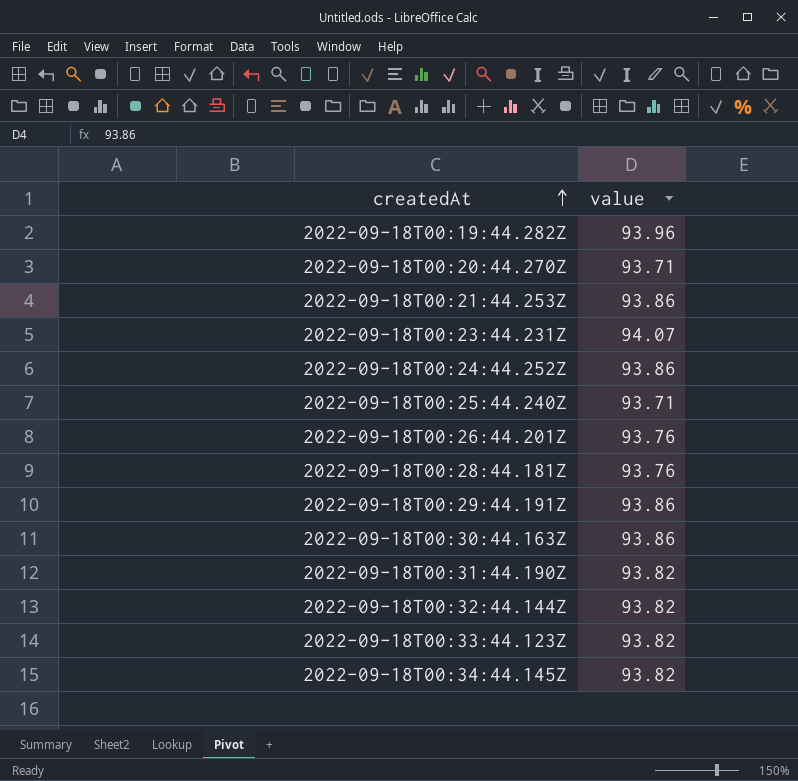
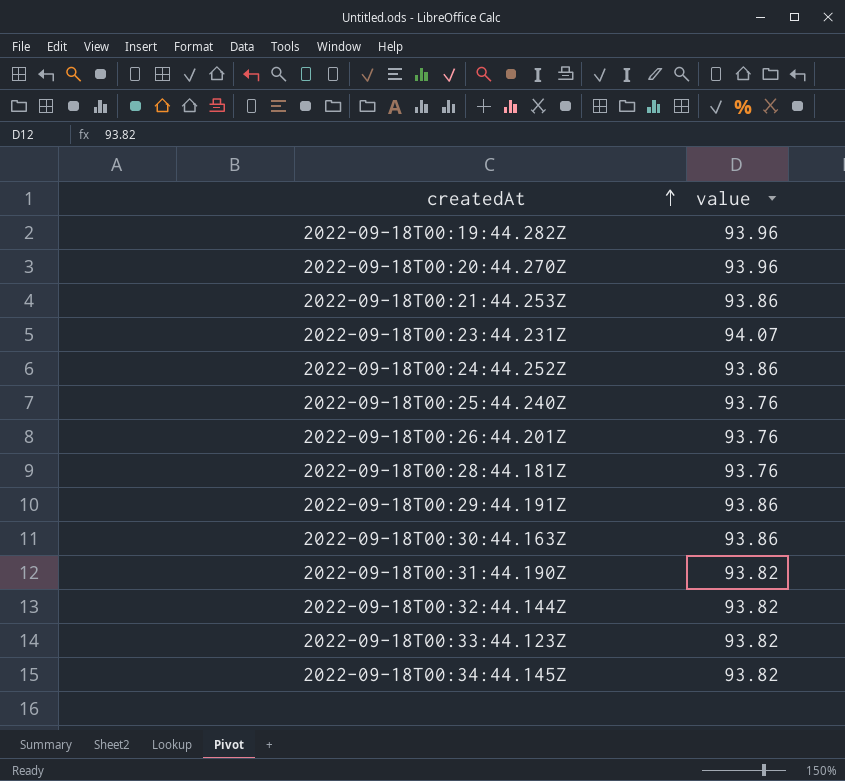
2022-09-18T00:20:44.270Z | value: 93.71 -> 93.96
2022-09-18T00:25:44.240Z | value: 93.71 -> 93.76

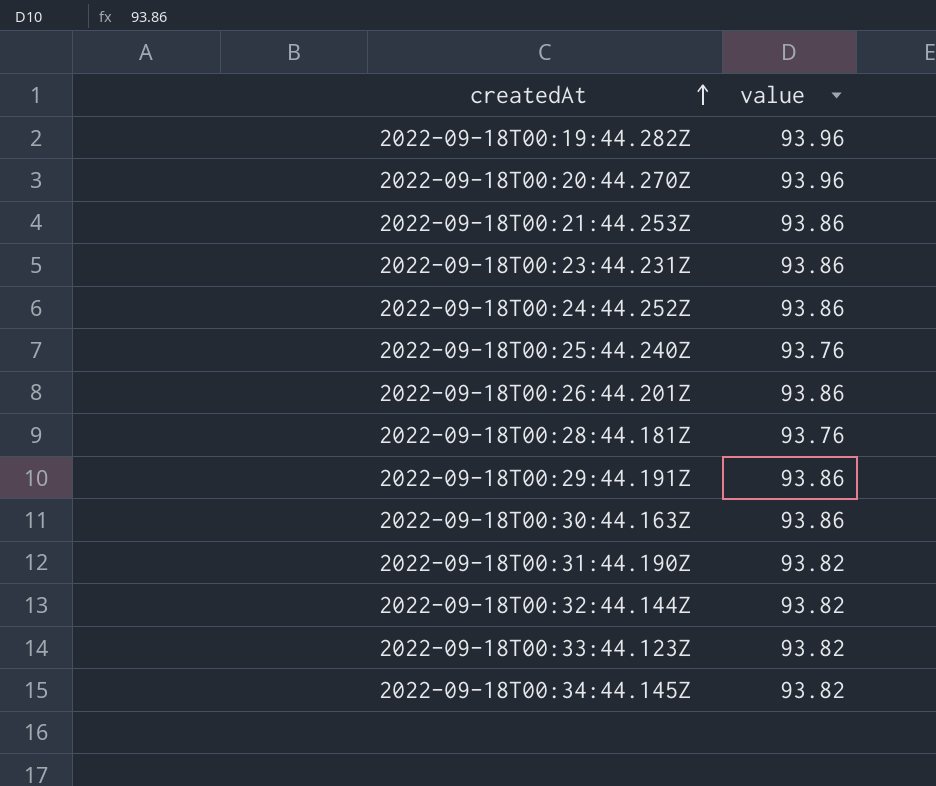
2022-09-18T00:23:44.231Z | value: 94.07 -> 93.86
2022-09-18T00:26:44.201Z | value: 93.76 -> 93.86

